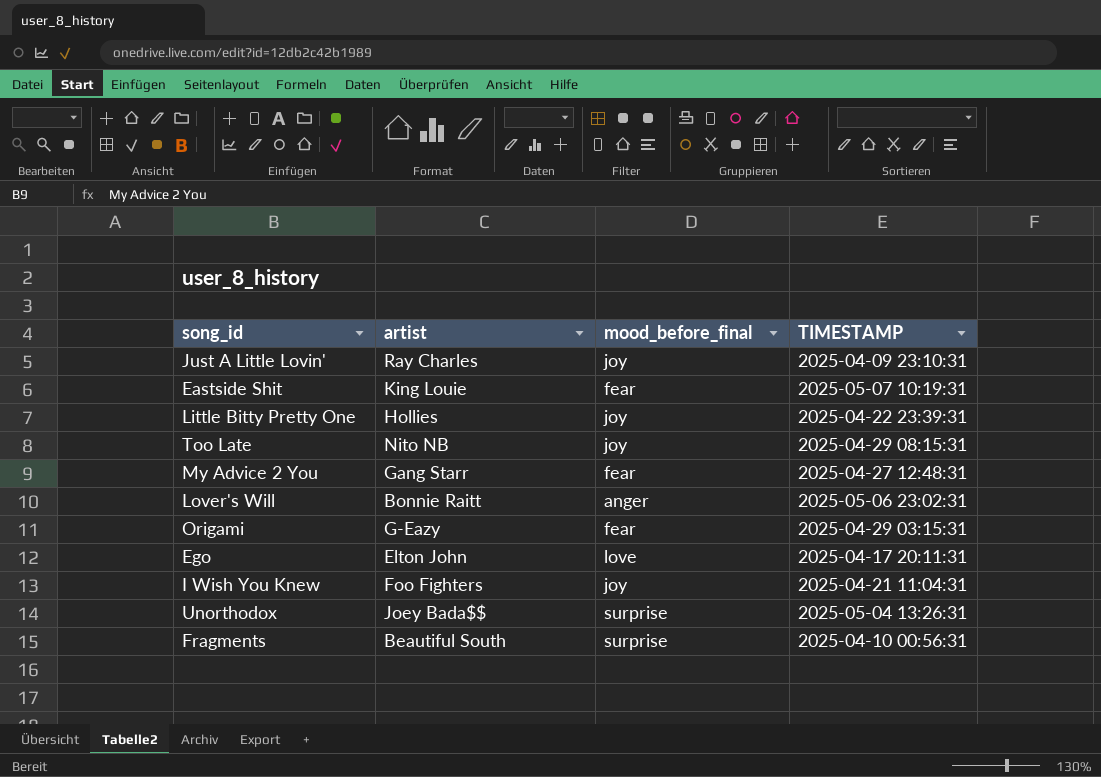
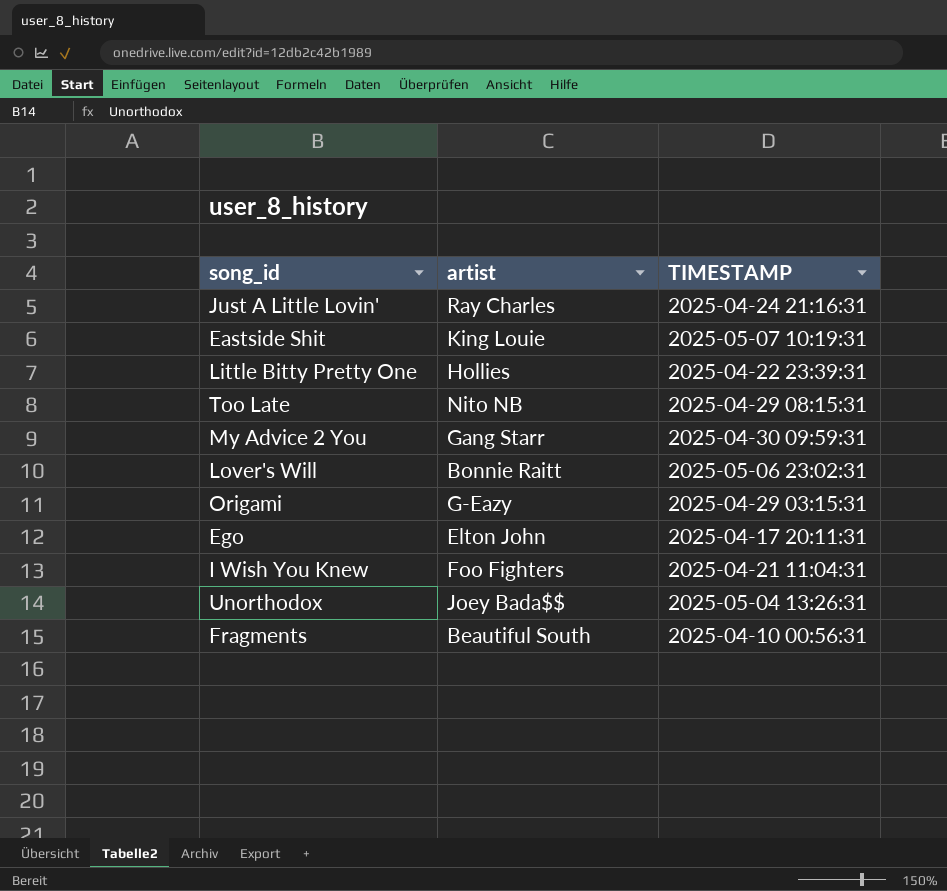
column mood_before_final | position: 3 -> none
Just A Little Lovin' | TIMESTAMP: 2025-04-09 23:10:31 -> 2025-04-24 21:16:31
My Advice 2 You | TIMESTAMP: 2025-04-27 12:48:31 -> 2025-04-30 09:59:31

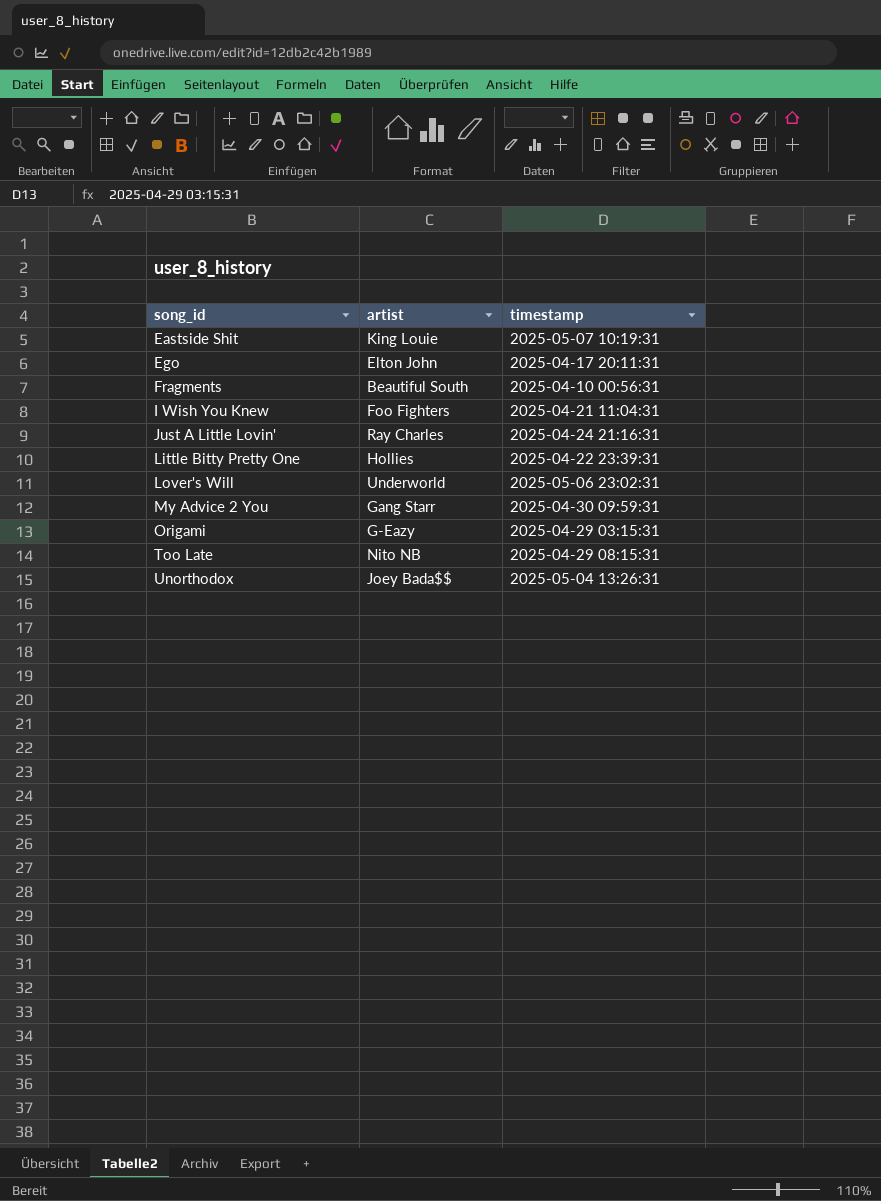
row order: none -> song_id ascending
column name: TIMESTAMP -> timestamp
Lover's Will | artist: Bonnie Raitt -> Underworld

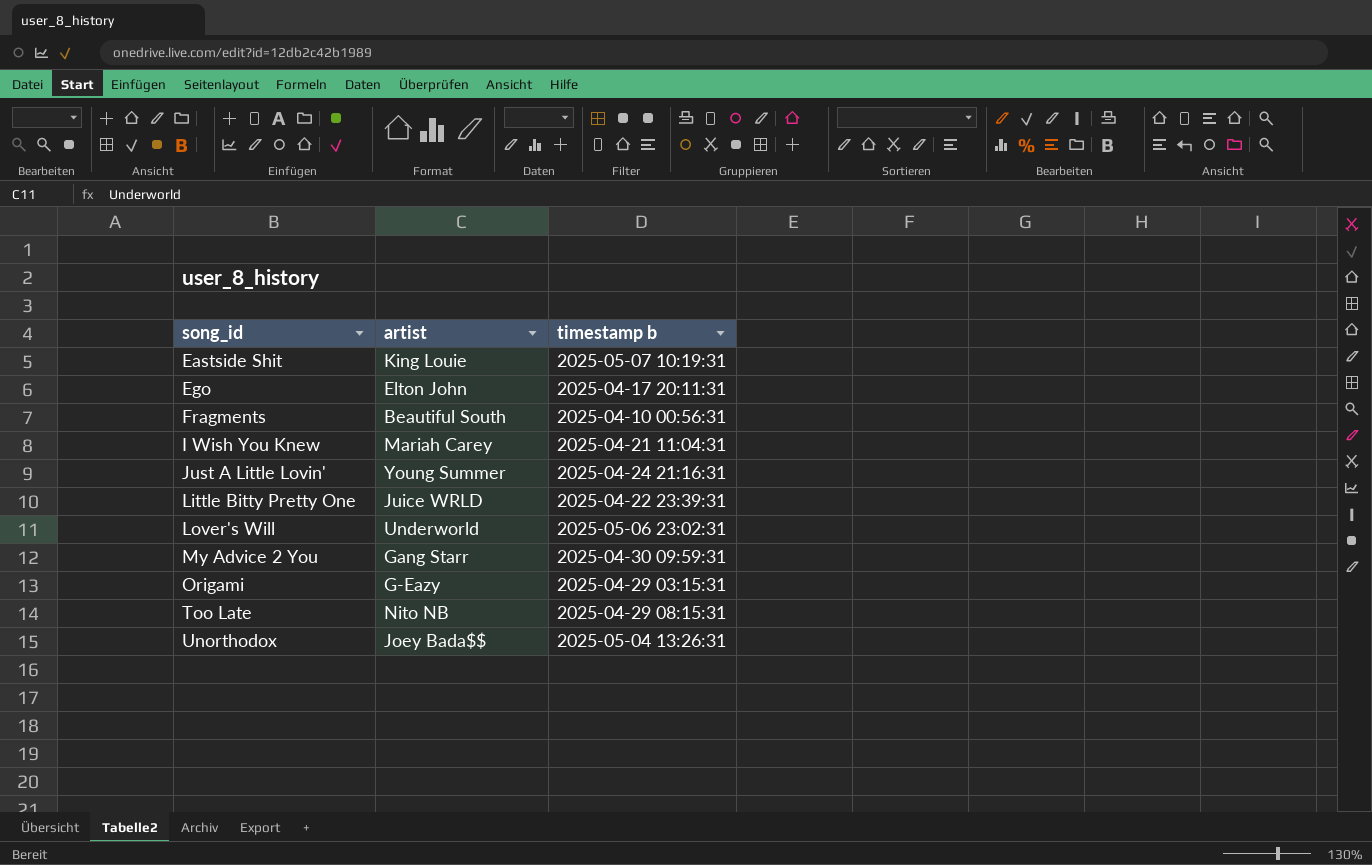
column name: timestamp -> timestamp b
I Wish You Knew | artist: Foo Fighters -> Mariah Carey
Just A Little Lovin' | artist: Ray Charles -> Young Summer
Little Bitty Pretty One | artist: Hollies -> Juice WRLD

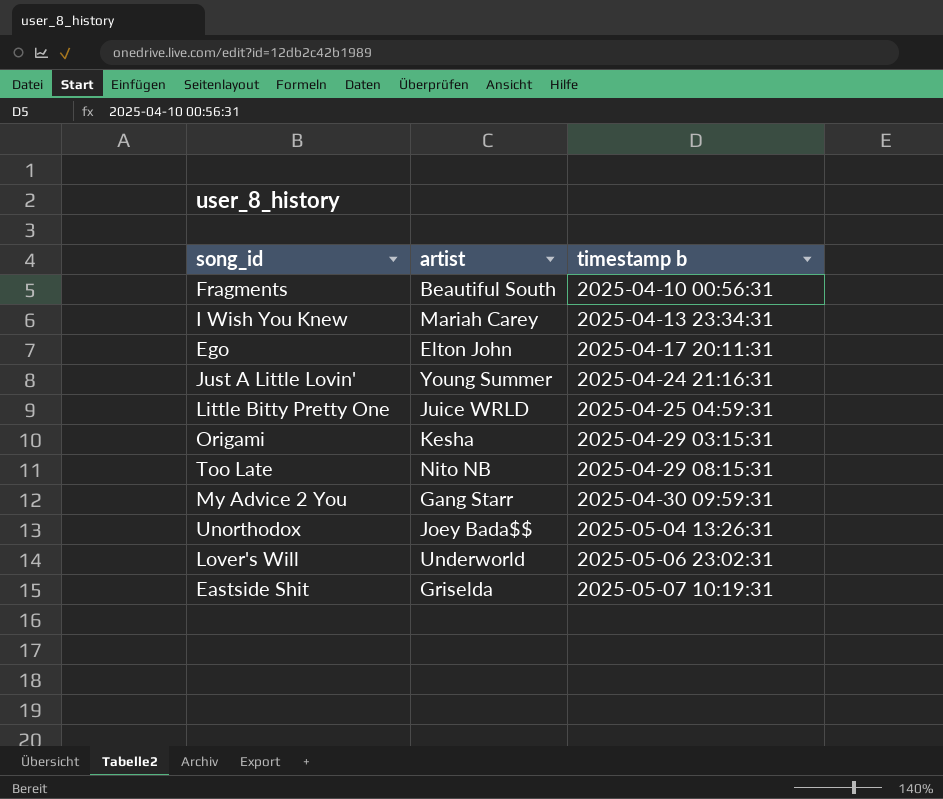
row order: song_id ascending -> timestamp b ascending
I Wish You Knew | timestamp b: 2025-04-21 11:04:31 -> 2025-04-13 23:34:31
Little Bitty Pretty One | timestamp b: 2025-04-22 23:39:31 -> 2025-04-25 04:59:31
Origami | artist: G-Eazy -> Kesha
Eastside Shit | artist: King Louie -> Griselda

